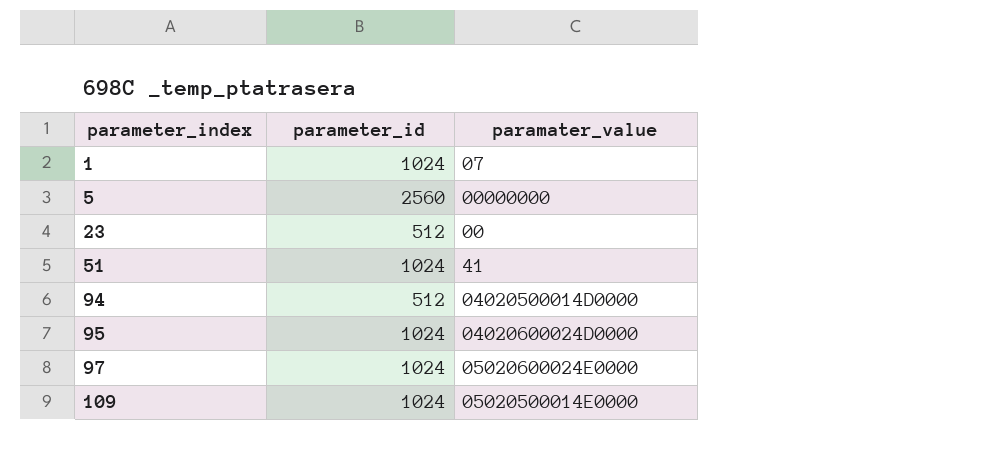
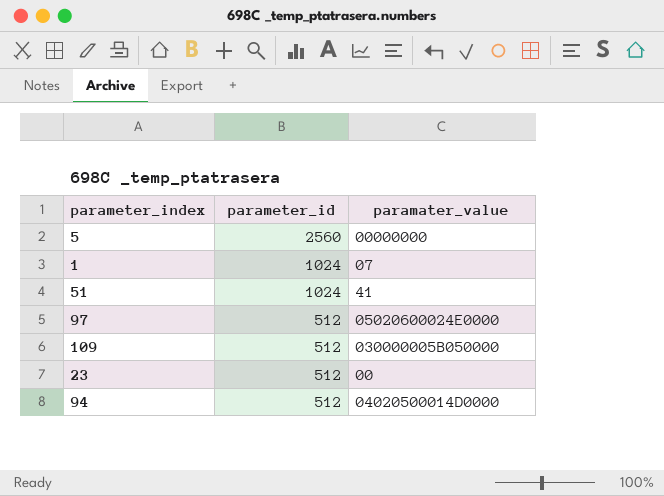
row order: parameter_index ascending -> parameter_id descending
row 95: 1024 | 04020600024D0000 -> none
97 | parameter_id: 1024 -> 512
109 | parameter_id: 1024 -> 512
109 | paramater_value: 05020500014E0000 -> 030000005B050000

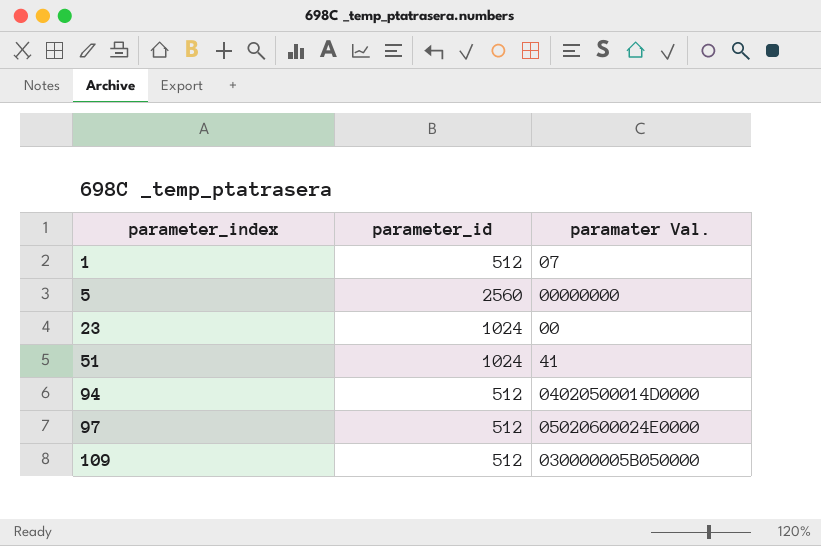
row order: parameter_id descending -> parameter_index ascending
column name: paramater_value -> paramater Val.
1 | parameter_id: 1024 -> 512
23 | parameter_id: 512 -> 1024

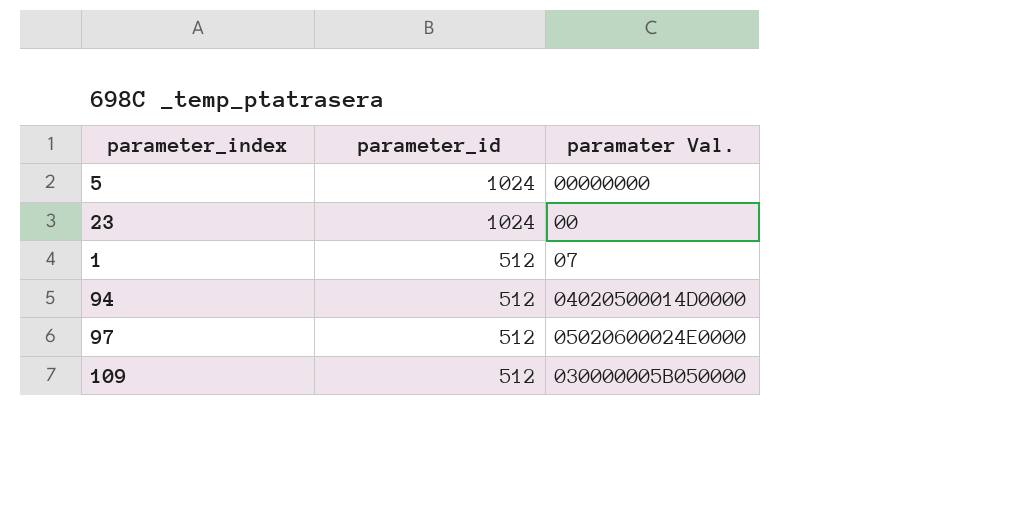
row order: parameter_index ascending -> parameter_id descending
row 51: 1024 | 41 -> none
5 | parameter_id: 2560 -> 1024

